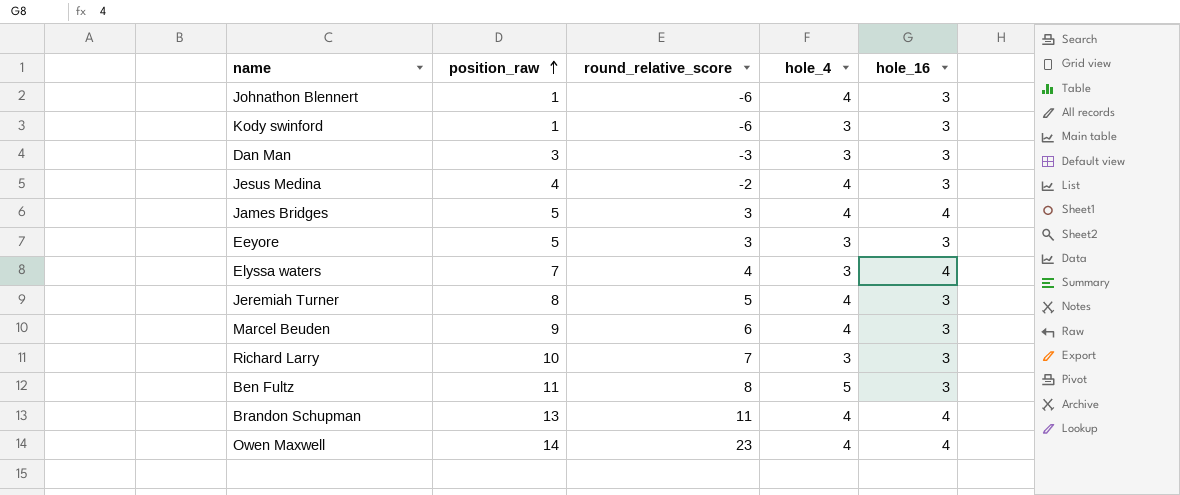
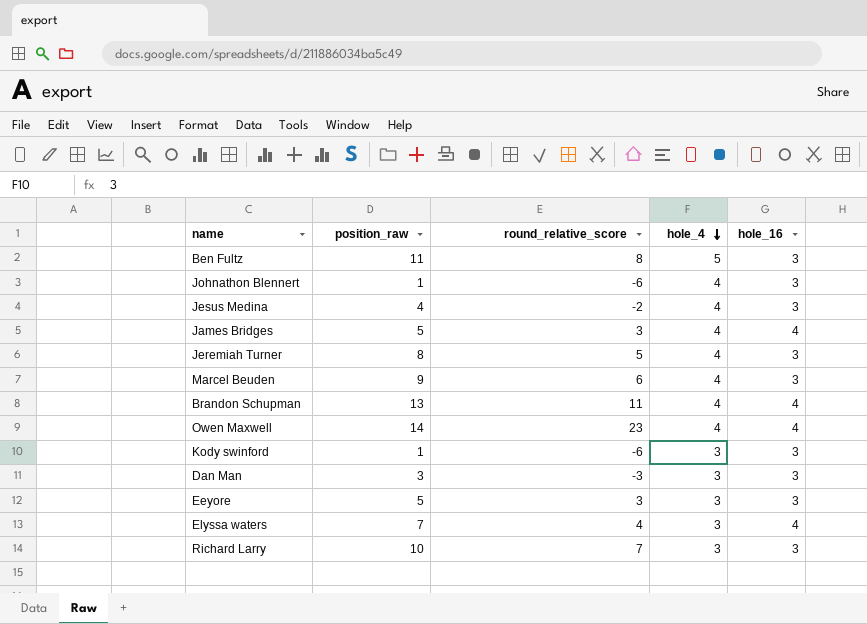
row order: position_raw ascending -> hole_4 descending

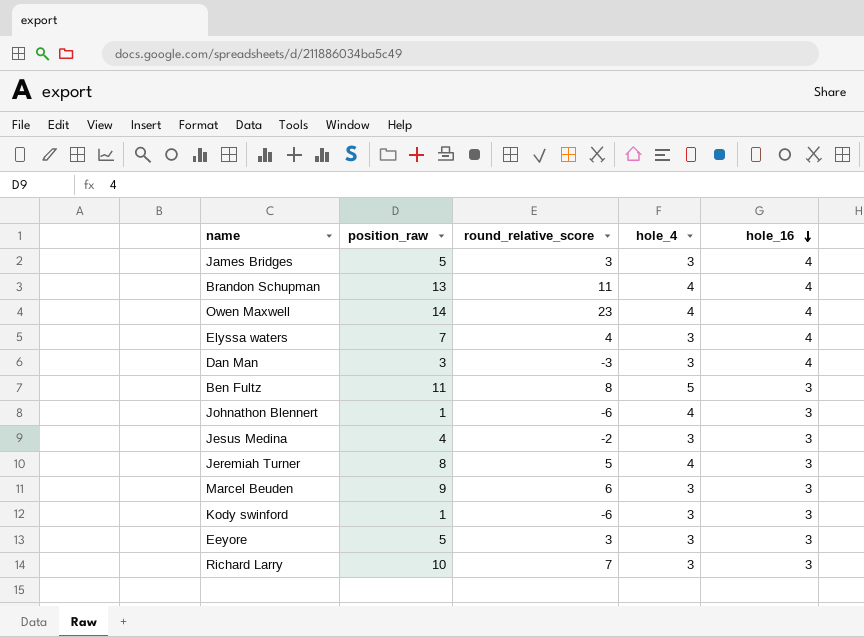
row order: hole_4 descending -> hole_16 descending
James Bridges | hole_4: 4 -> 3
Dan Man | hole_16: 3 -> 4
Jesus Medina | hole_4: 4 -> 3
Marcel Beuden | hole_4: 4 -> 3

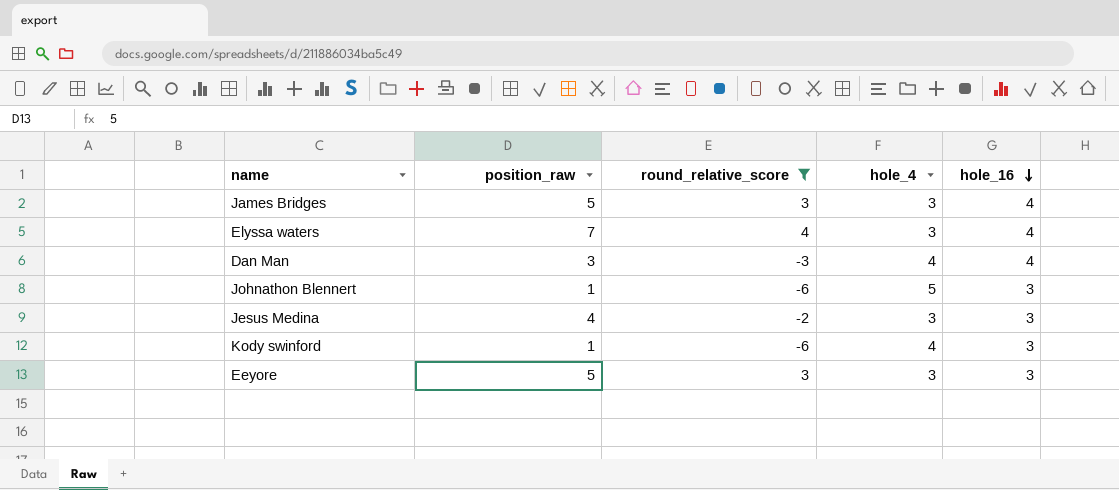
filter: none -> round_relative_score <= 4
Dan Man | hole_4: 3 -> 4
Johnathon Blennert | hole_4: 4 -> 5
Kody swinford | hole_4: 3 -> 4

